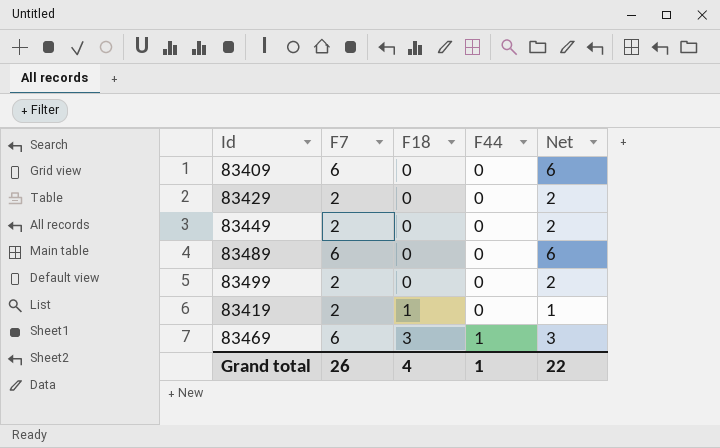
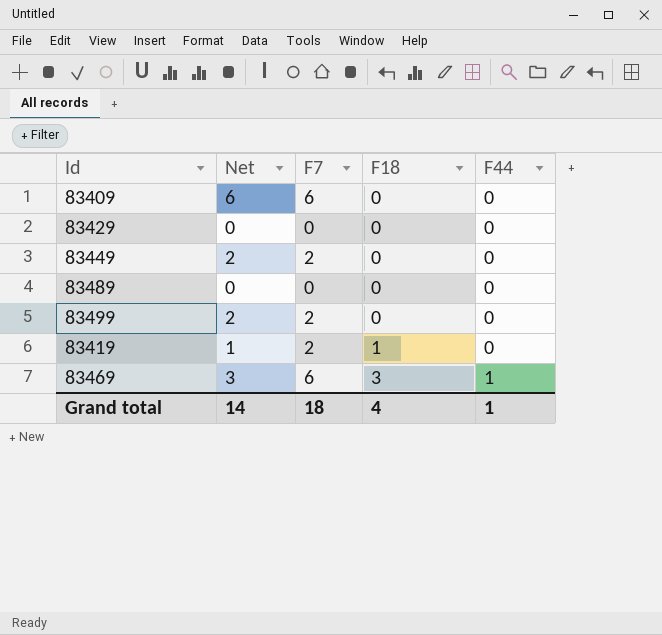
column Net | position: 5 -> 2
83429 | Net: 2 -> 0
83429 | F7: 2 -> 0
83489 | Net: 6 -> 0
83489 | F7: 6 -> 0
Grand total | Net: 22 -> 14
Grand total | F7: 26 -> 18

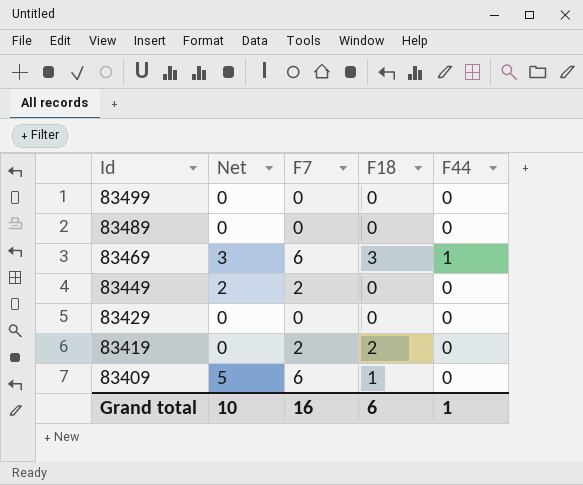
row order: F18 ascending -> Id descending
83499 | Net: 2 -> 0
83499 | F7: 2 -> 0
83419 | Net: 1 -> 0
83419 | F18: 1 -> 2
83409 | Net: 6 -> 5
83409 | F18: 0 -> 1
Grand total | Net: 14 -> 10
Grand total | F7: 18 -> 16
Grand total | F18: 4 -> 6

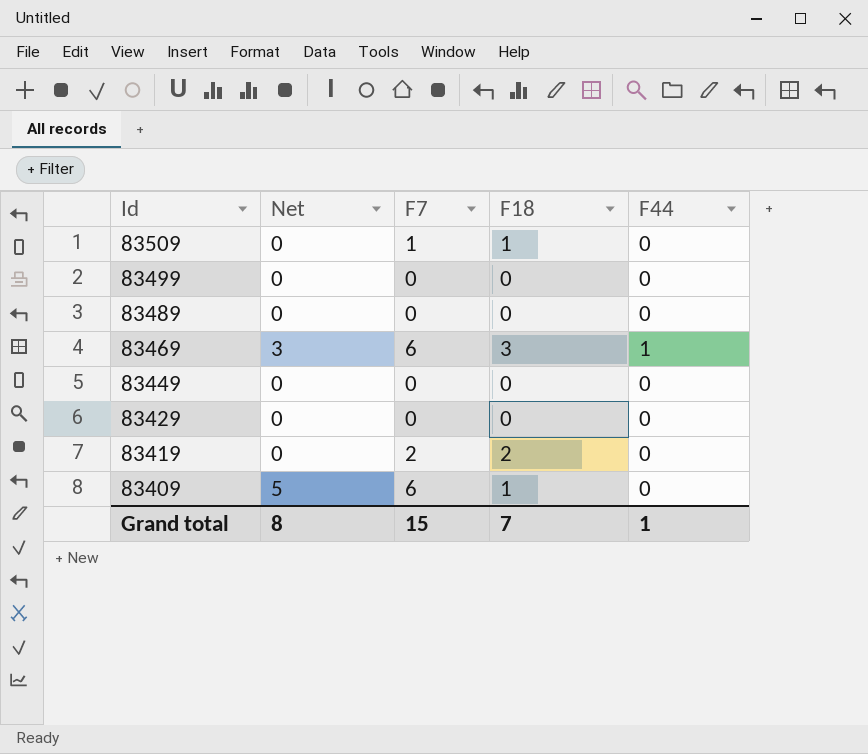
row 83509: none -> 0 | 1 | 1 | 0
83449 | Net: 2 -> 0
83449 | F7: 2 -> 0
Grand total | Net: 10 -> 8
Grand total | F7: 16 -> 15
Grand total | F18: 6 -> 7

